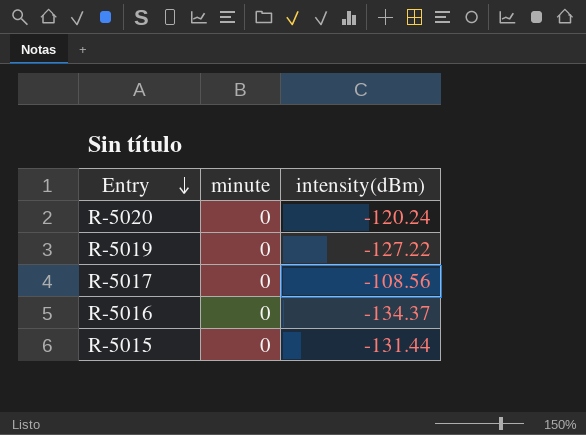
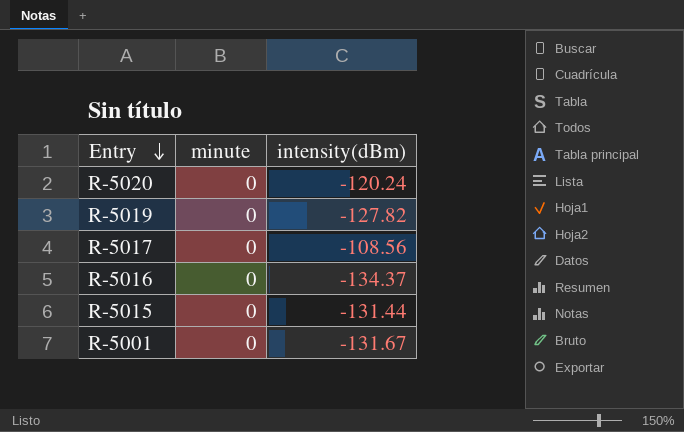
R-5019 | intensity(dBm): -127.22 -> -127.82
row R-5001: none -> 0 | -131.67

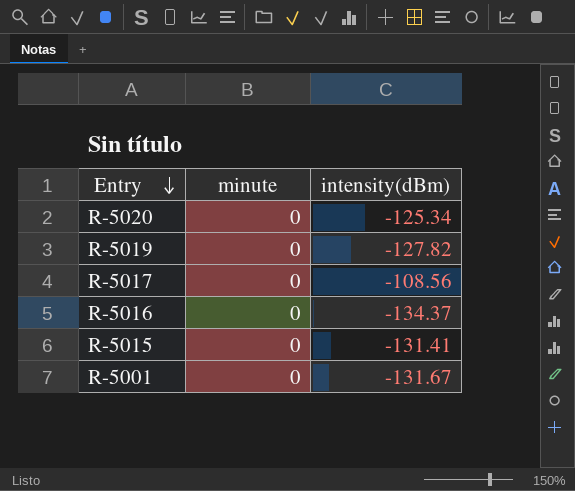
R-5020 | intensity(dBm): -120.24 -> -125.34
R-5015 | intensity(dBm): -131.44 -> -131.41

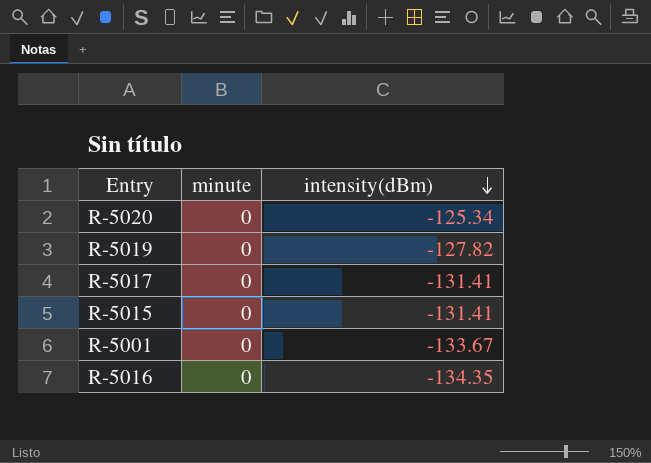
row order: Entry descending -> intensity(dBm) descending
R-5017 | intensity(dBm): -108.56 -> -131.41
R-5001 | intensity(dBm): -131.67 -> -133.67
R-5016 | intensity(dBm): -134.37 -> -134.35

